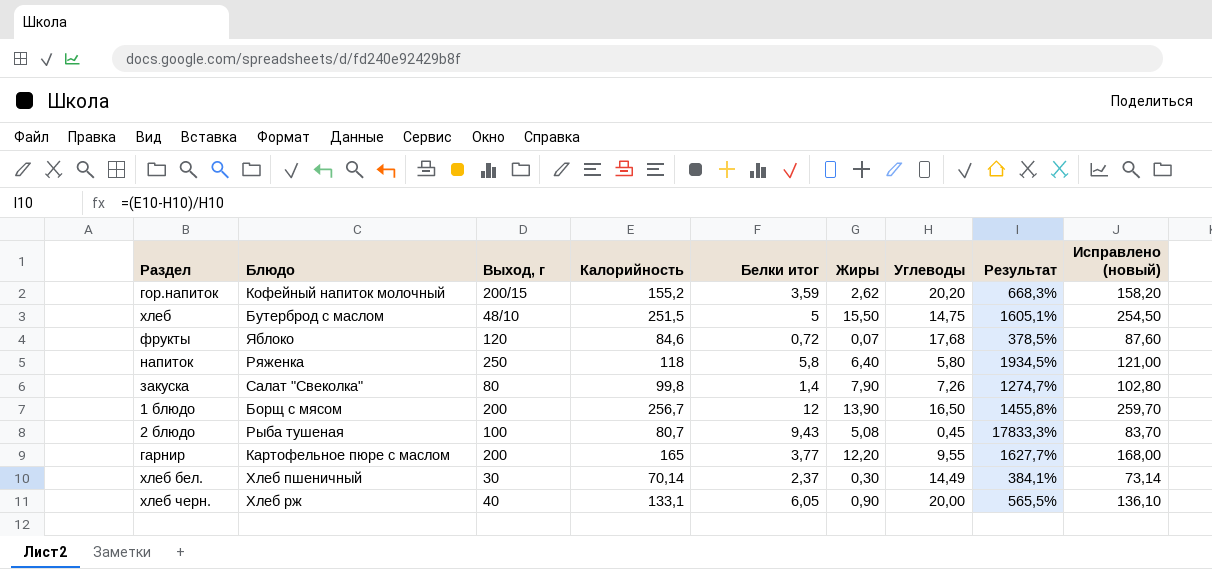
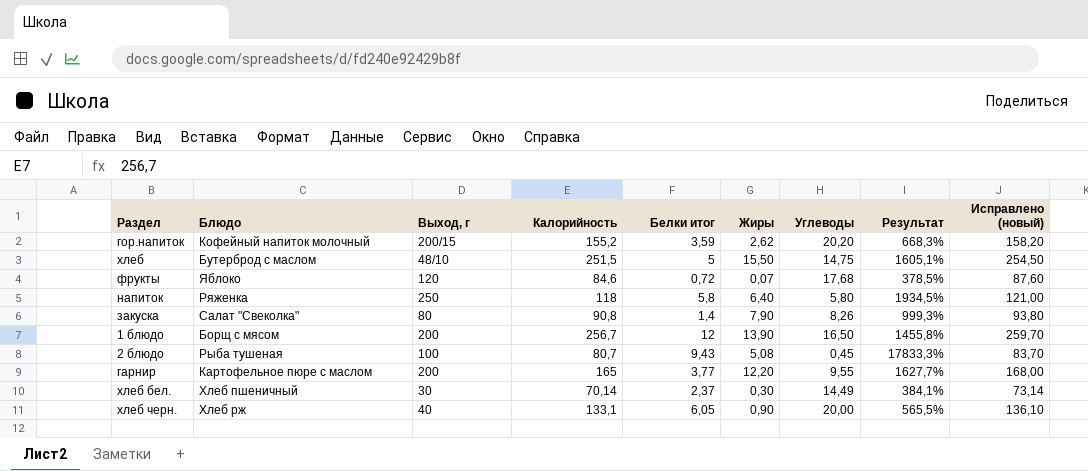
закуска | Калорийность: 99,8 -> 90,8
закуска | Углеводы: 7,26 -> 8,26
закуска | Результат: 1274,7% -> 999,3%
закуска | Исправлено (новый): 102,80 -> 93,80

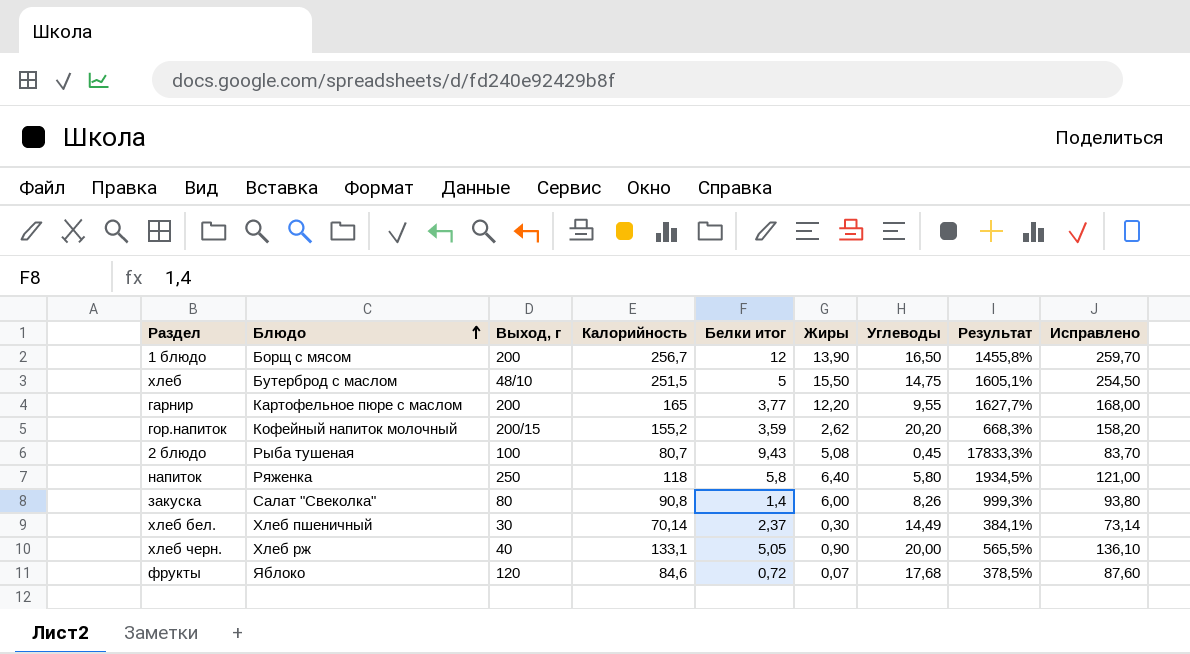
row order: none -> Блюдо ascending
column name: Исправлено (новый) -> Исправлено
закуска | Жиры: 7,90 -> 6,00
хлеб черн. | Белки итог: 6,05 -> 5,05

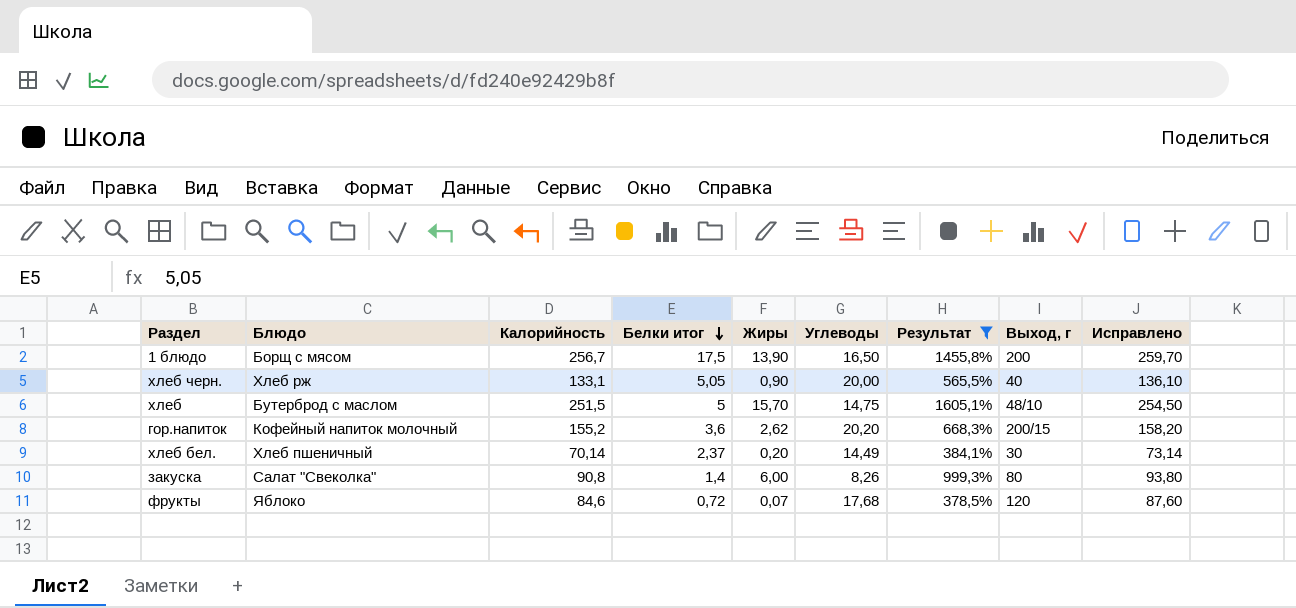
filter: none -> Результат <= 1605,1%
row order: Блюдо ascending -> Белки итог descending
column Выход, г | position: 3 -> 8
1 блюдо | Белки итог: 12 -> 17,5
хлеб | Жиры: 15,50 -> 15,70
гор.напиток | Белки итог: 3,59 -> 3,6
хлеб бел. | Жиры: 0,30 -> 0,20

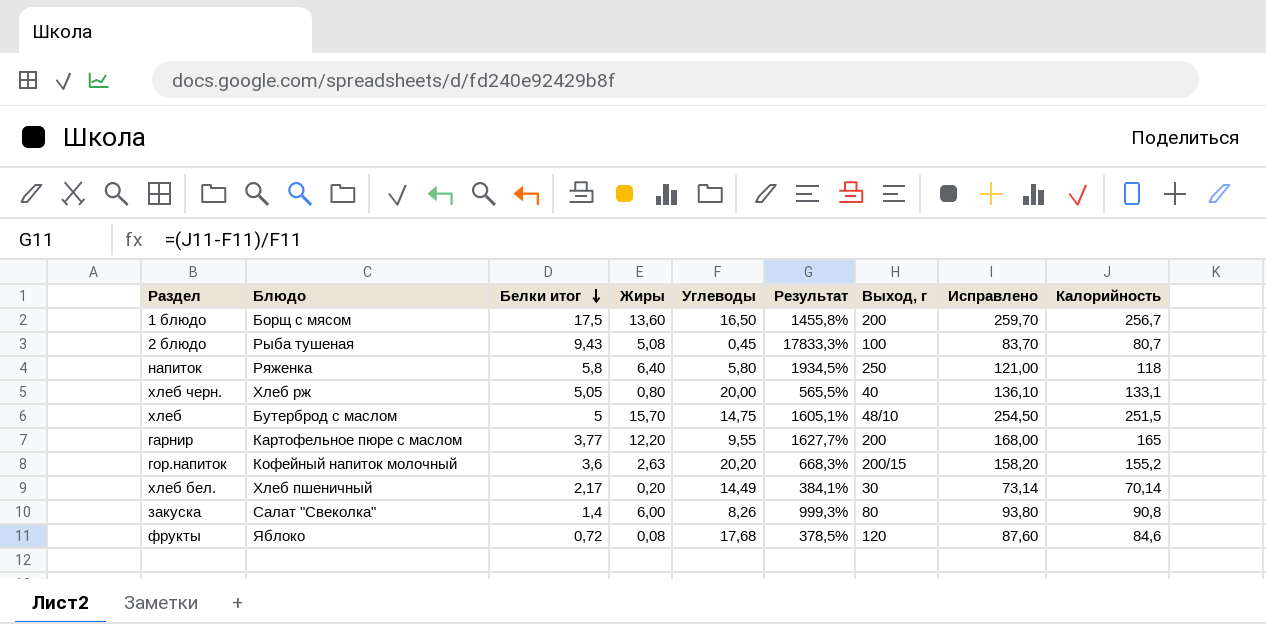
filter: Результат <= 1605,1% -> none
column Калорийность | position: 3 -> 9
1 блюдо | Жиры: 13,90 -> 13,60
хлеб черн. | Жиры: 0,90 -> 0,80
гор.напиток | Жиры: 2,62 -> 2,63
хлеб бел. | Белки итог: 2,37 -> 2,17
фрукты | Жиры: 0,07 -> 0,08

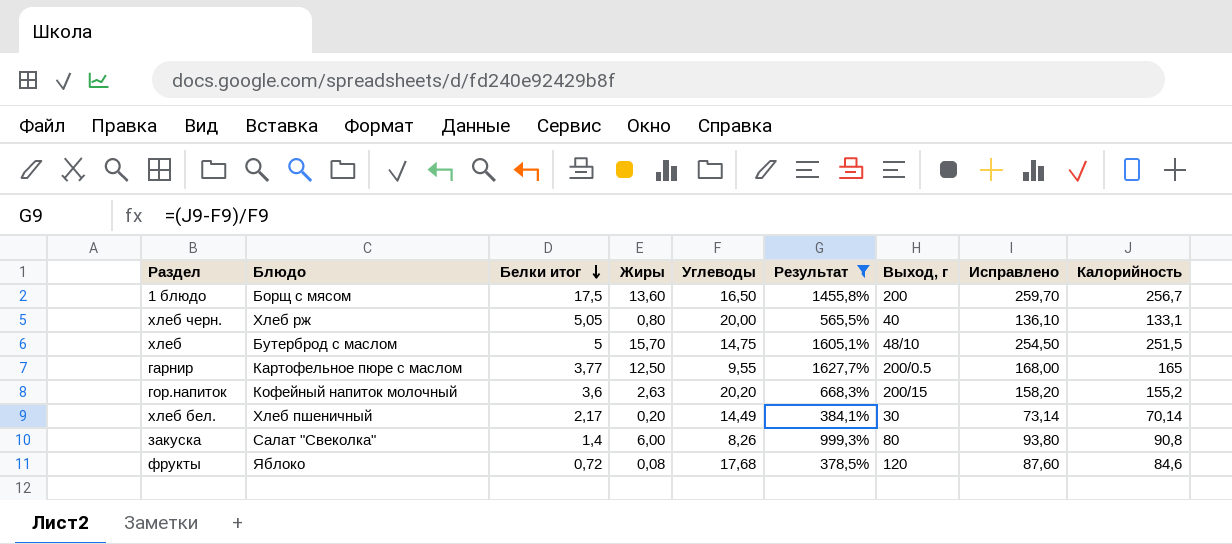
filter: none -> Результат <= 1627,7%
гарнир | Жиры: 12,20 -> 12,50
гарнир | Выход, г: 200 -> 200/0.5

